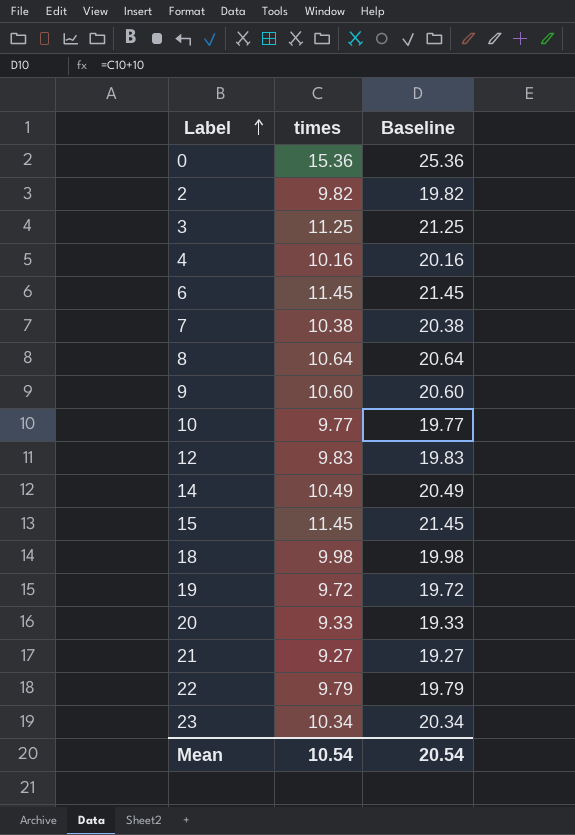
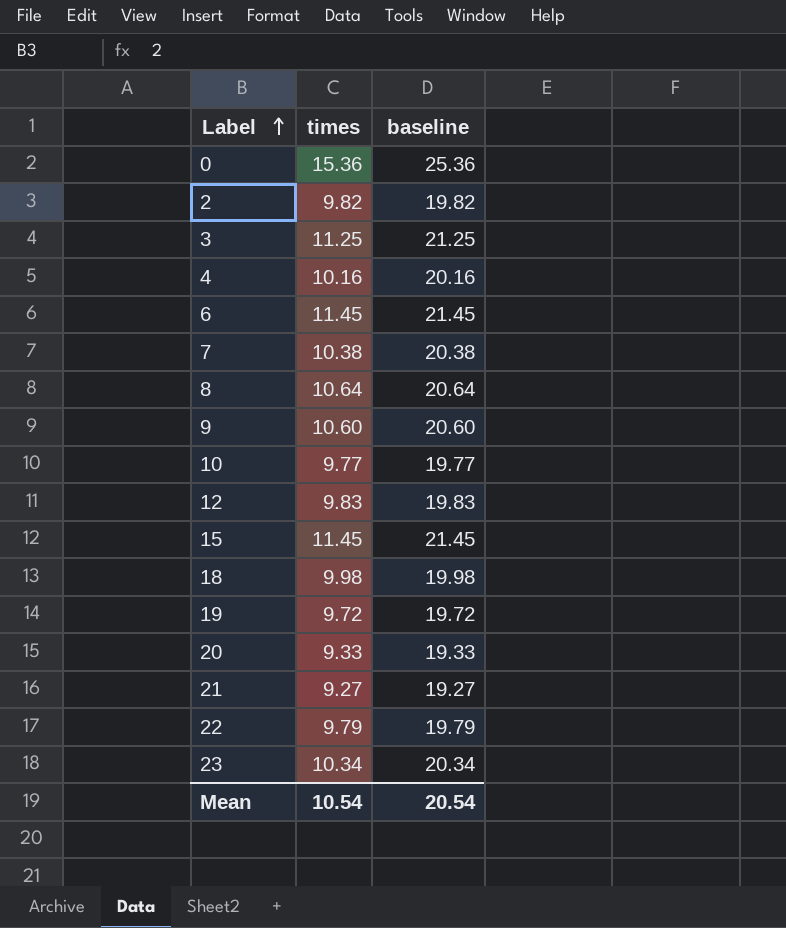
column name: Baseline -> baseline
row 14: 10.49 | 20.49 -> none

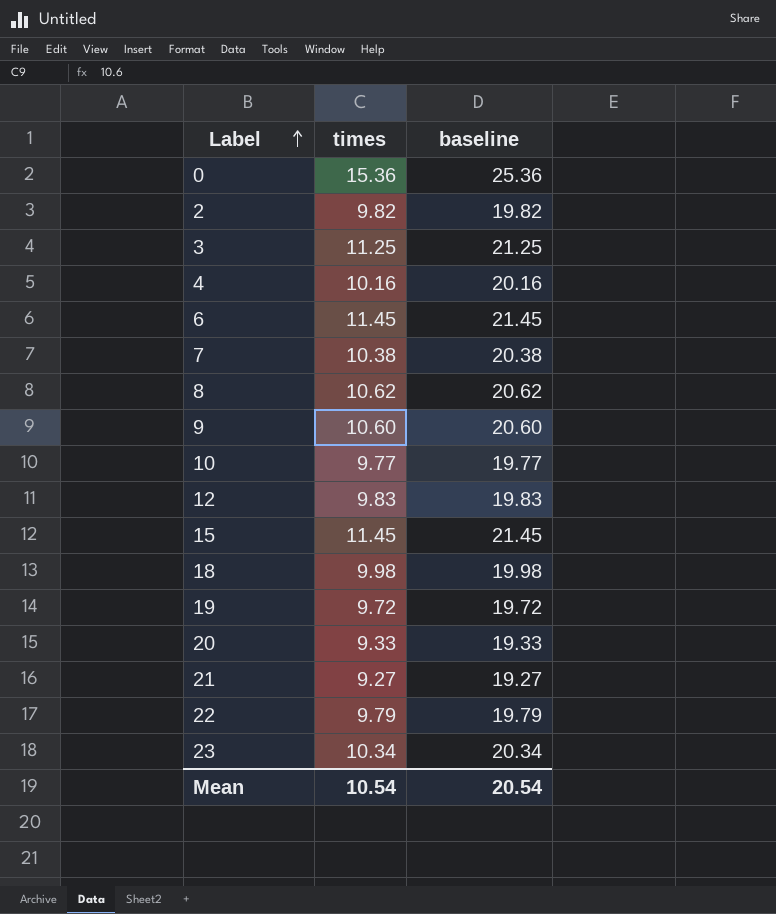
8 | times: 10.64 -> 10.62
8 | baseline: 20.64 -> 20.62

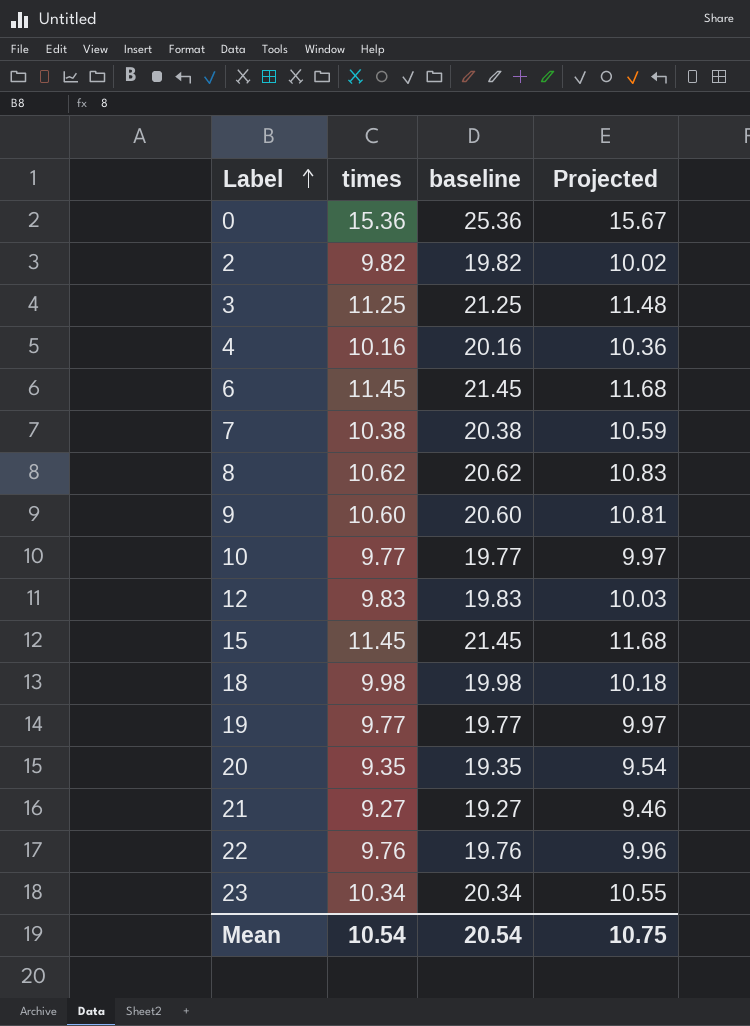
column Projected | formula: none -> [times] * 1.02
19 | times: 9.72 -> 9.77
19 | baseline: 19.72 -> 19.77
20 | times: 9.33 -> 9.35
20 | baseline: 19.33 -> 19.35
22 | times: 9.79 -> 9.76
22 | baseline: 19.79 -> 19.76

